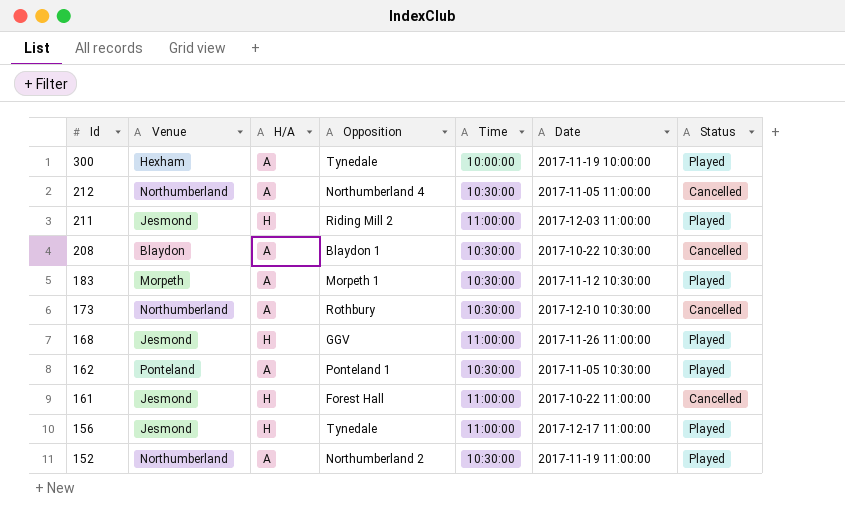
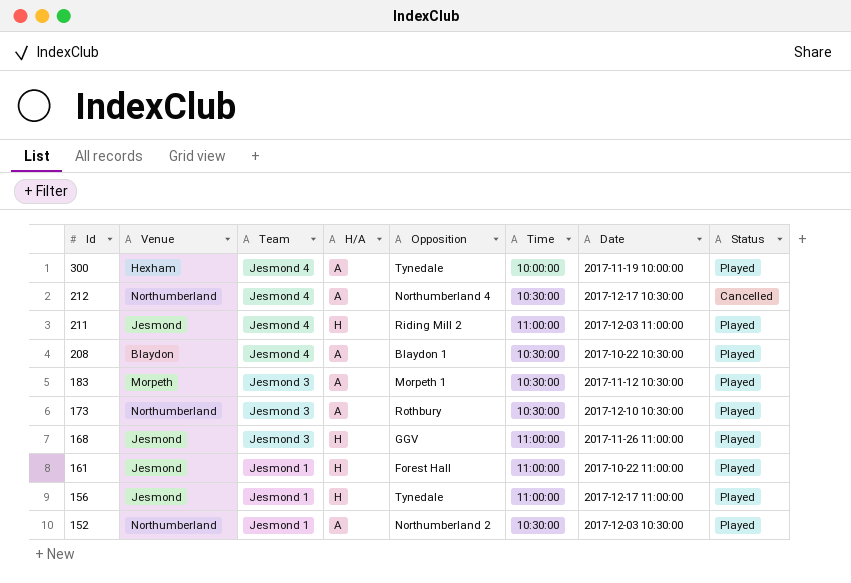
column Team | position: none -> 3
row 162: Ponteland | A | Ponteland 1 | 10:30:00 | 2017-11-05 10:30:00 | Played -> none
212 | Date: 2017-11-05 11:00:00 -> 2017-12-17 10:30:00
208 | Status: Cancelled -> Played
173 | Status: Cancelled -> Played
161 | Status: Cancelled -> Played
152 | Date: 2017-11-19 11:00:00 -> 2017-12-03 10:30:00

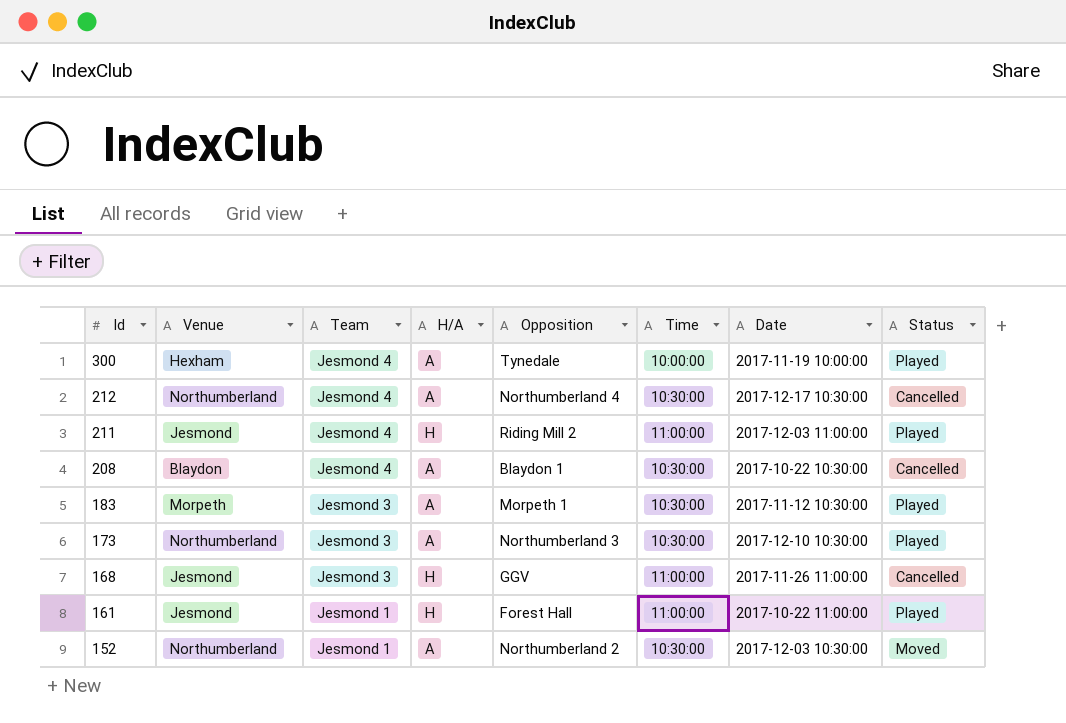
row 156: Jesmond | Jesmond 1 | H | Tynedale | 11:00:00 | 2017-12-17 11:00:00 | Played -> none
208 | Status: Played -> Cancelled
173 | Opposition: Rothbury -> Northumberland 3
168 | Status: Played -> Cancelled
152 | Status: Played -> Moved

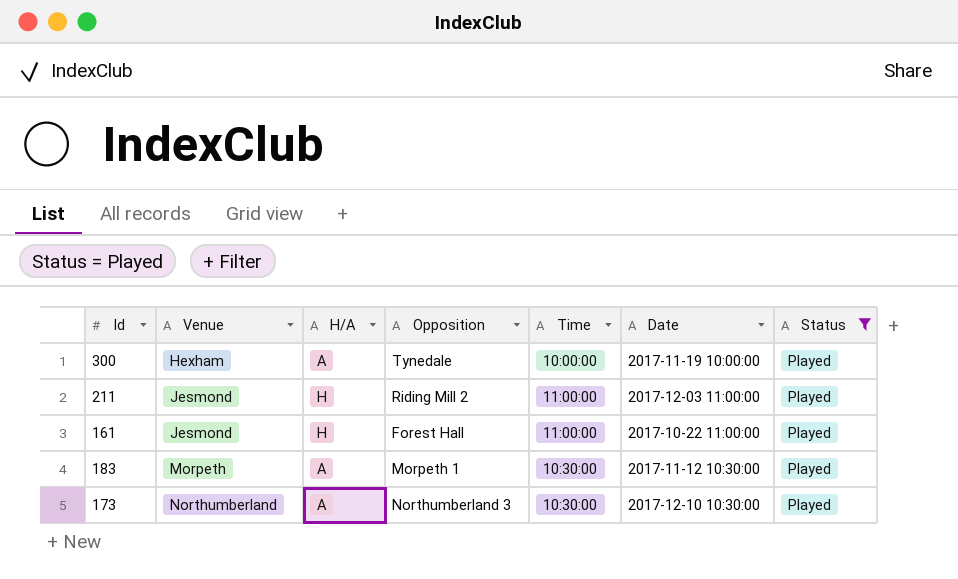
filter: none -> Status = Played
row order: Id descending -> Venue ascending
column Team | position: 3 -> none

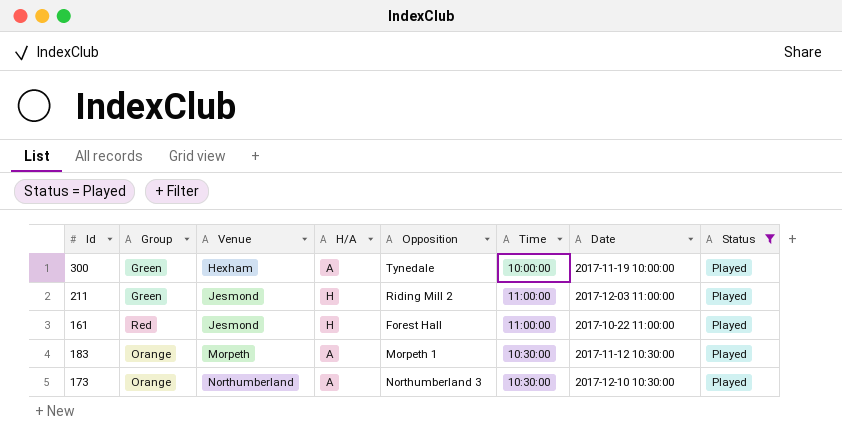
column Group | position: none -> 2

